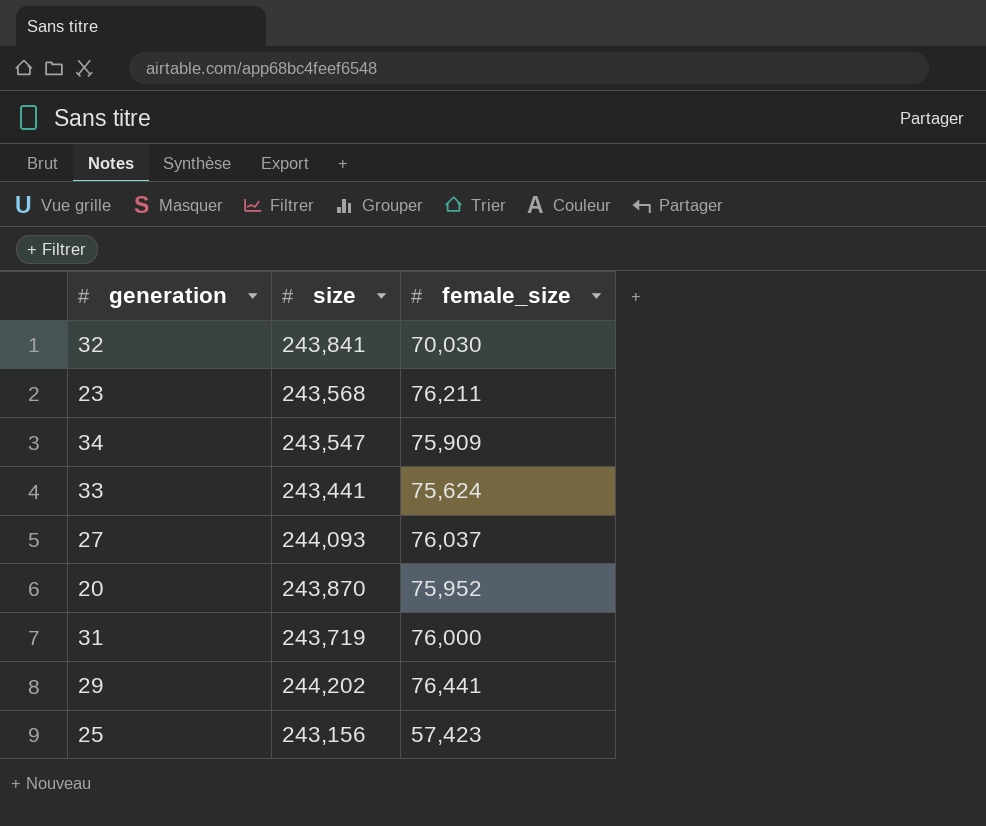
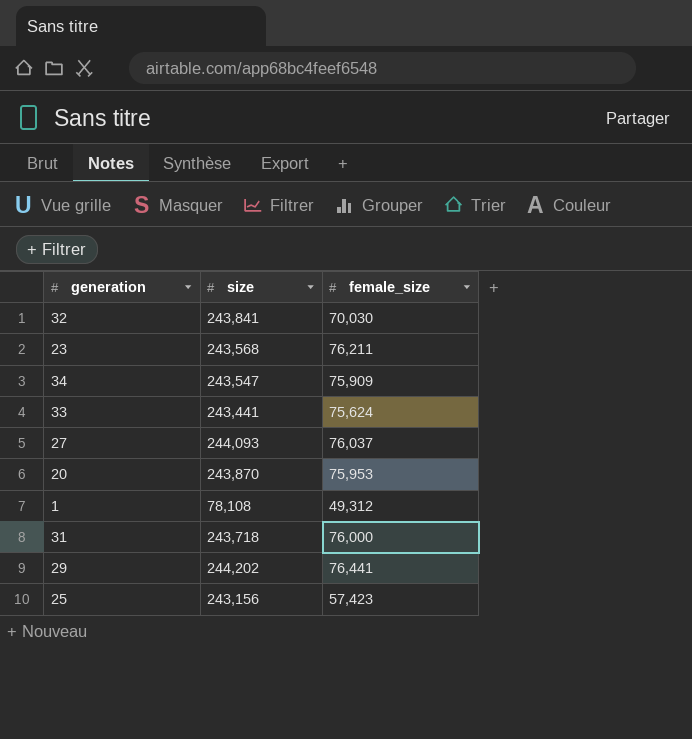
20 | female_size: 75,952 -> 75,953
row 1: none -> 78,108 | 49,312
31 | size: 243,719 -> 243,718

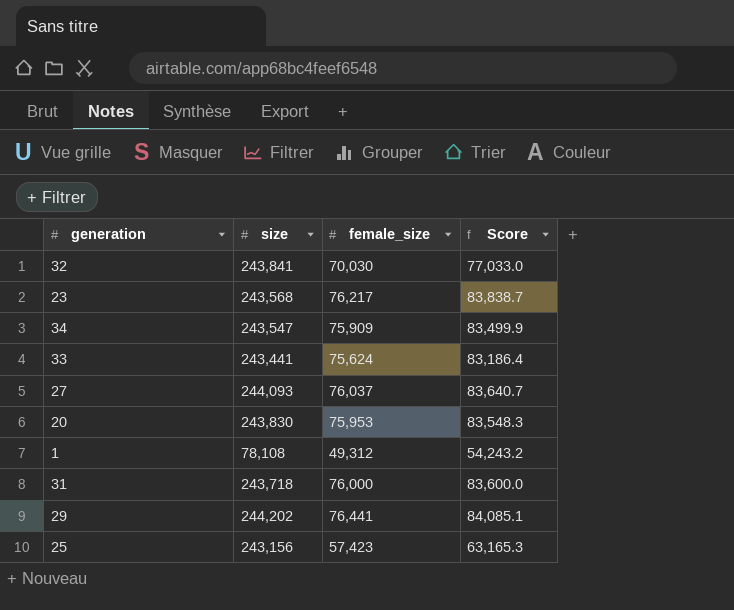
column Score | formula: none -> [female_size] * 1.1
23 | female_size: 76,211 -> 76,217
20 | size: 243,870 -> 243,830

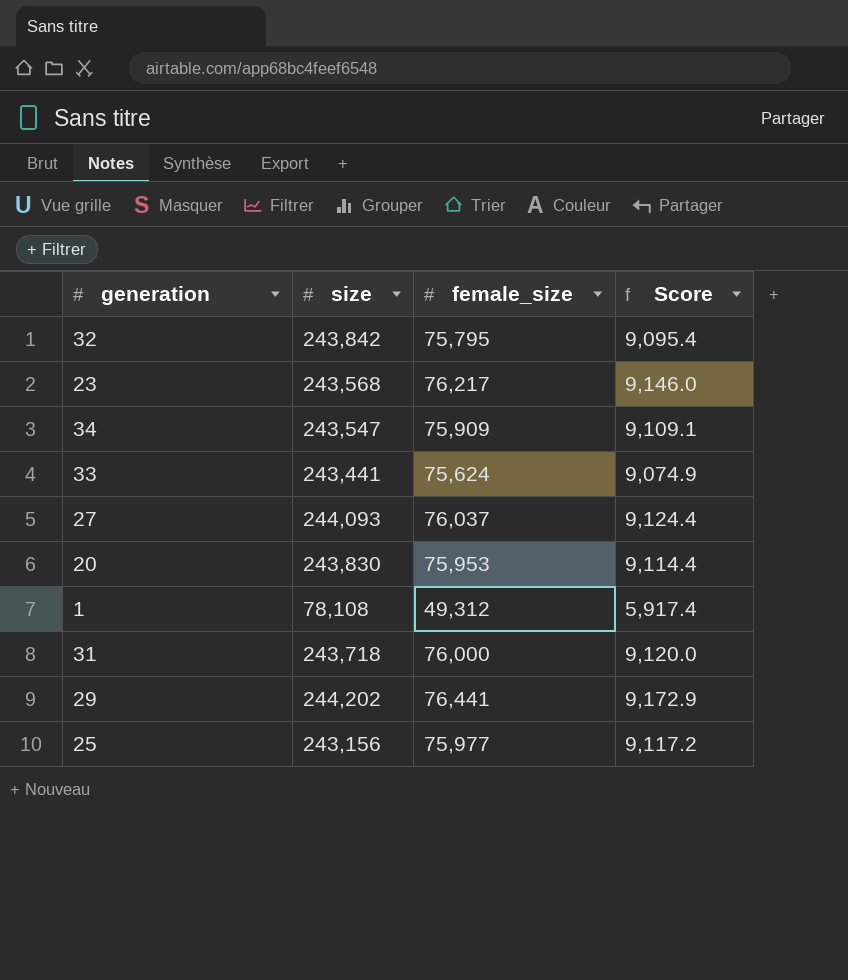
column Score | formula: [female_size] * 1.1 -> [female_size] * 0.12
32 | size: 243,841 -> 243,842
32 | female_size: 70,030 -> 75,795
25 | female_size: 57,423 -> 75,977

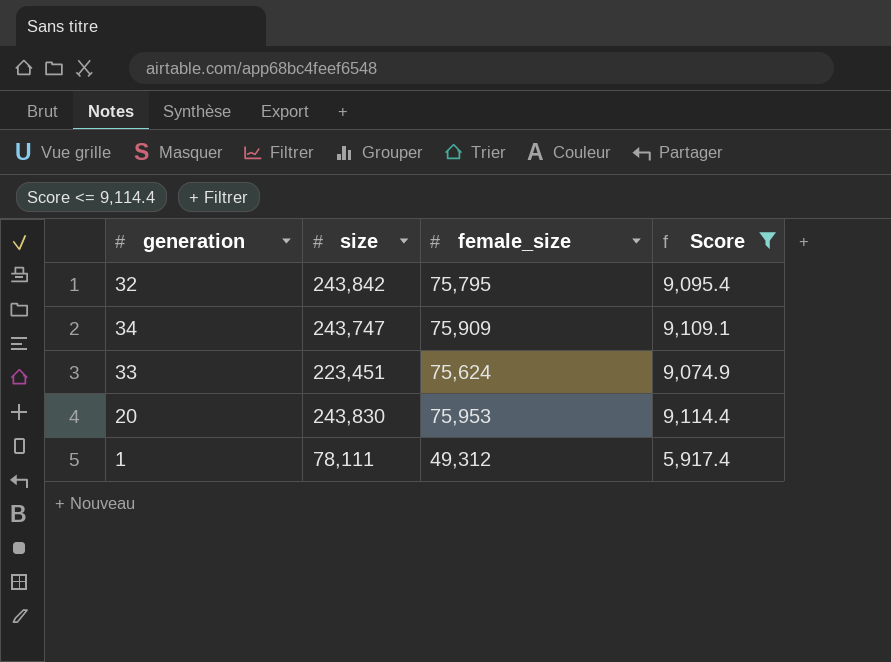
filter: none -> Score <= 9,114.4
34 | size: 243,547 -> 243,747
33 | size: 243,441 -> 223,451
1 | size: 78,108 -> 78,111

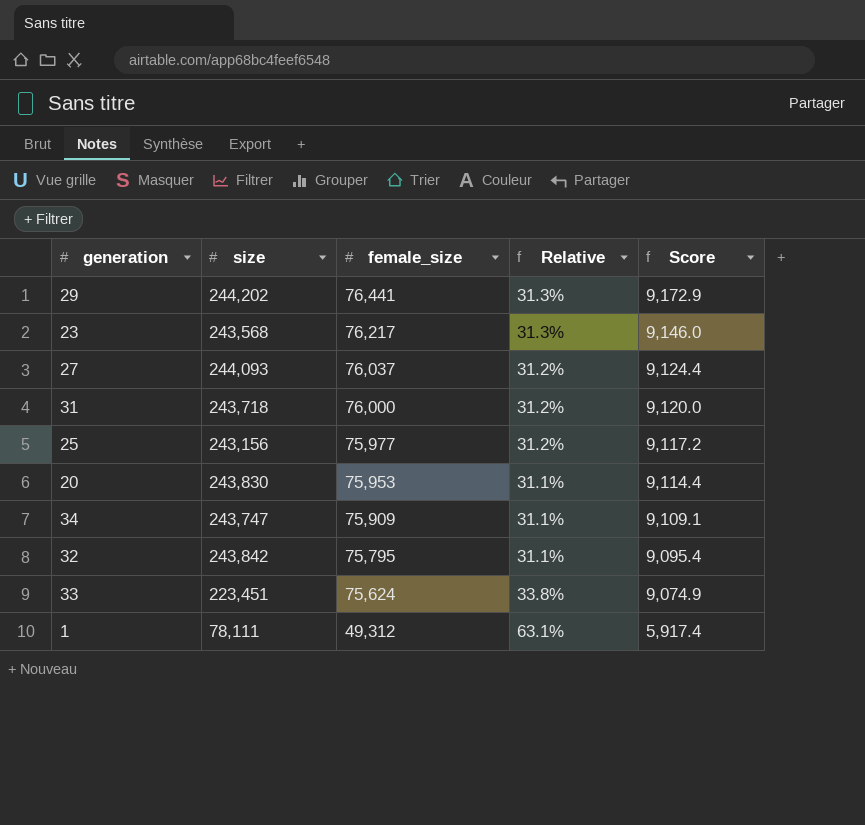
filter: Score <= 9,114.4 -> none
row order: none -> female_size descending
column Relative | formula: none -> [female_size] / [size]

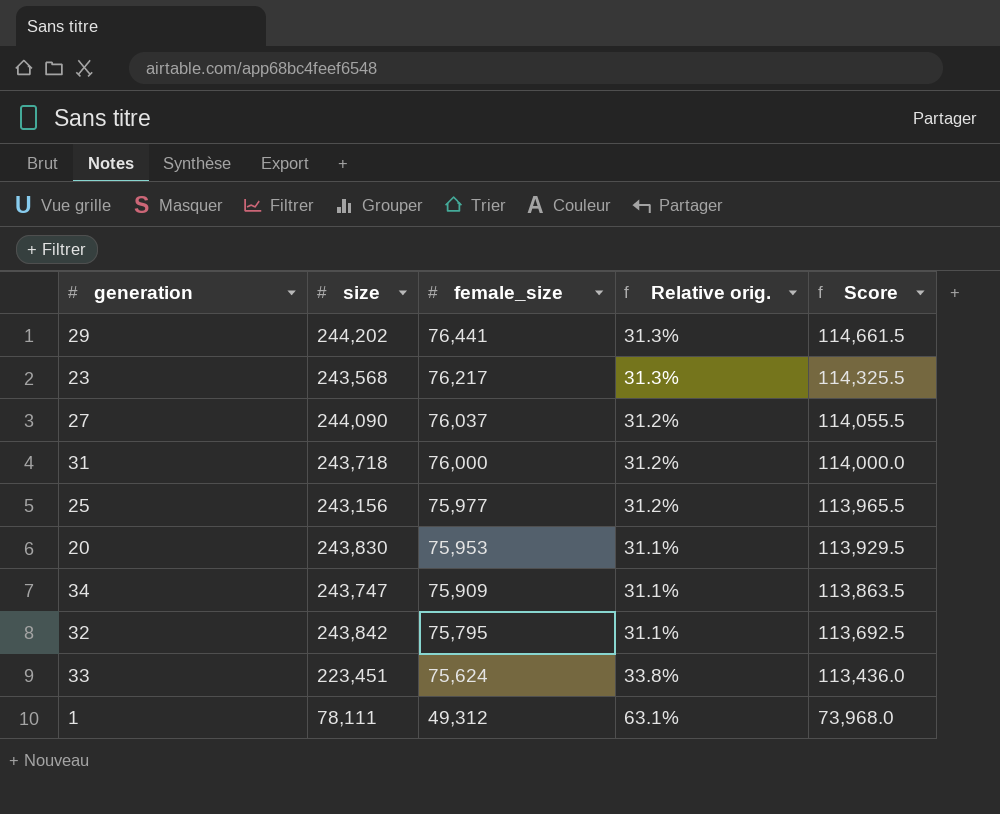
column name: Relative -> Relative orig.
column Score | formula: [female_size] * 0.12 -> [female_size] * 1.5
27 | size: 244,093 -> 244,090

